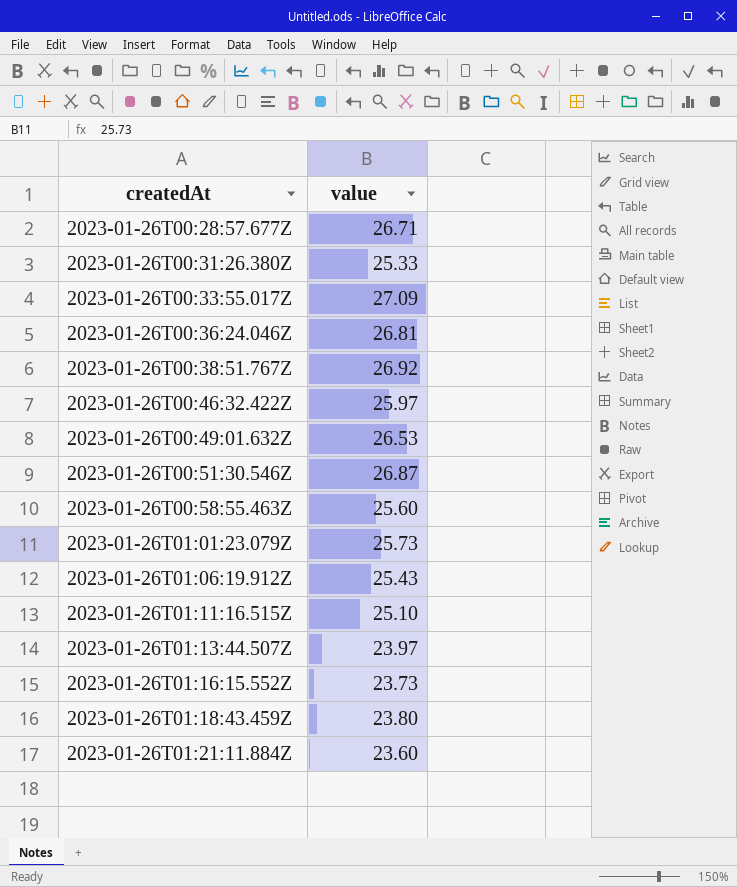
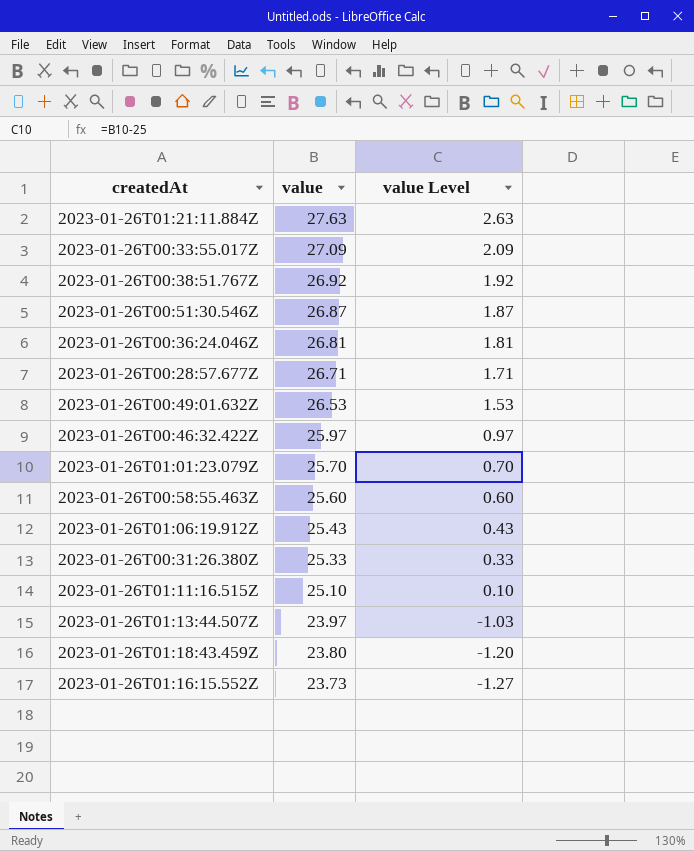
row order: createdAt ascending -> value descending
column value Level | formula: none -> [value] - 25
2023-01-26T01:21:11.884Z | value: 23.60 -> 27.63
2023-01-26T01:01:23.079Z | value: 25.73 -> 25.70

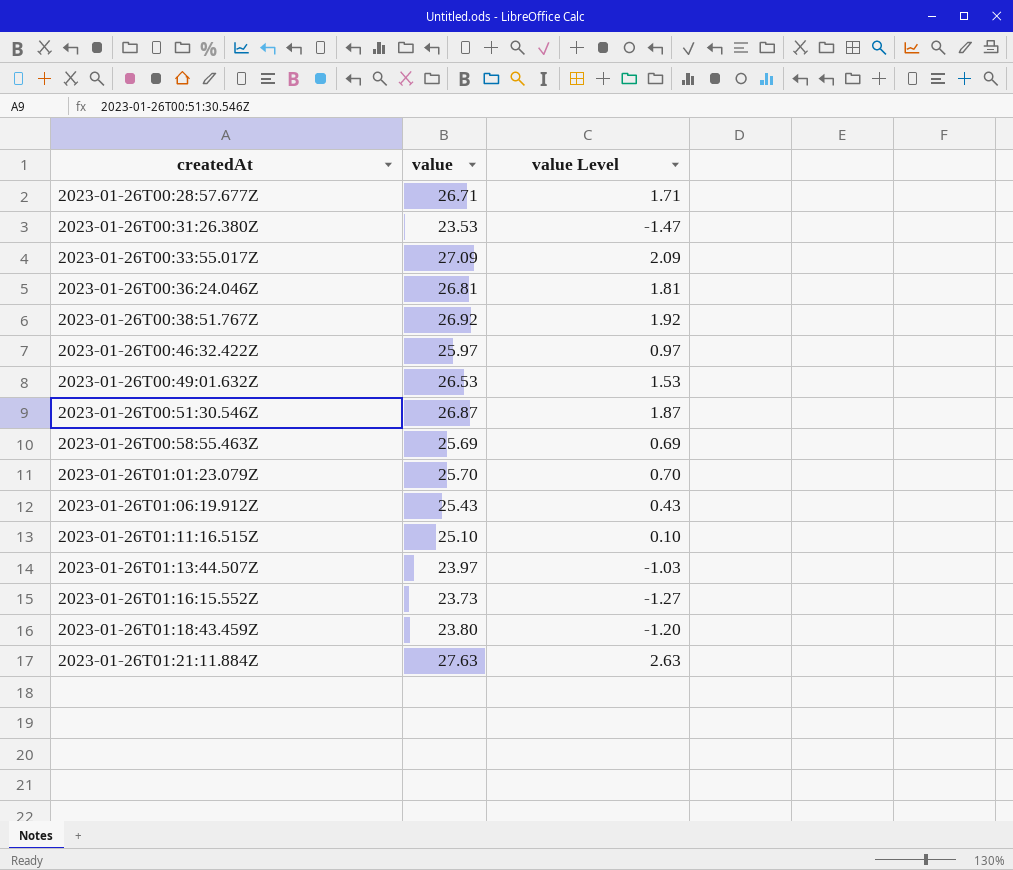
row order: value descending -> createdAt ascending
2023-01-26T00:31:26.380Z | value: 25.33 -> 23.53
2023-01-26T00:31:26.380Z | value Level: 0.33 -> -1.47
2023-01-26T00:58:55.463Z | value: 25.60 -> 25.69
2023-01-26T00:58:55.463Z | value Level: 0.60 -> 0.69

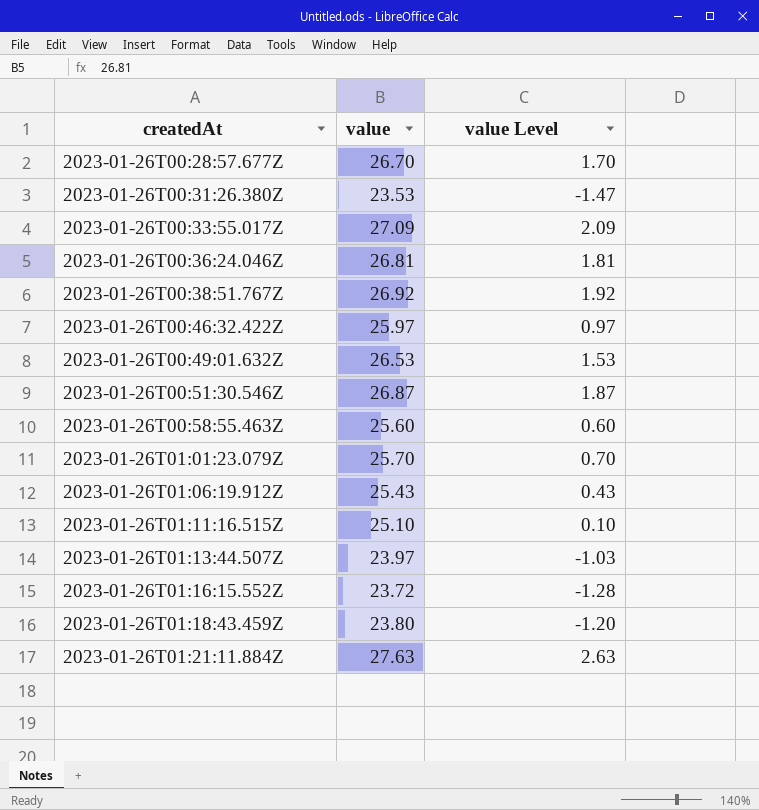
2023-01-26T00:28:57.677Z | value: 26.71 -> 26.70
2023-01-26T00:28:57.677Z | value Level: 1.71 -> 1.70
2023-01-26T00:58:55.463Z | value: 25.69 -> 25.60
2023-01-26T00:58:55.463Z | value Level: 0.69 -> 0.60
2023-01-26T01:16:15.552Z | value: 23.73 -> 23.72
2023-01-26T01:16:15.552Z | value Level: -1.27 -> -1.28

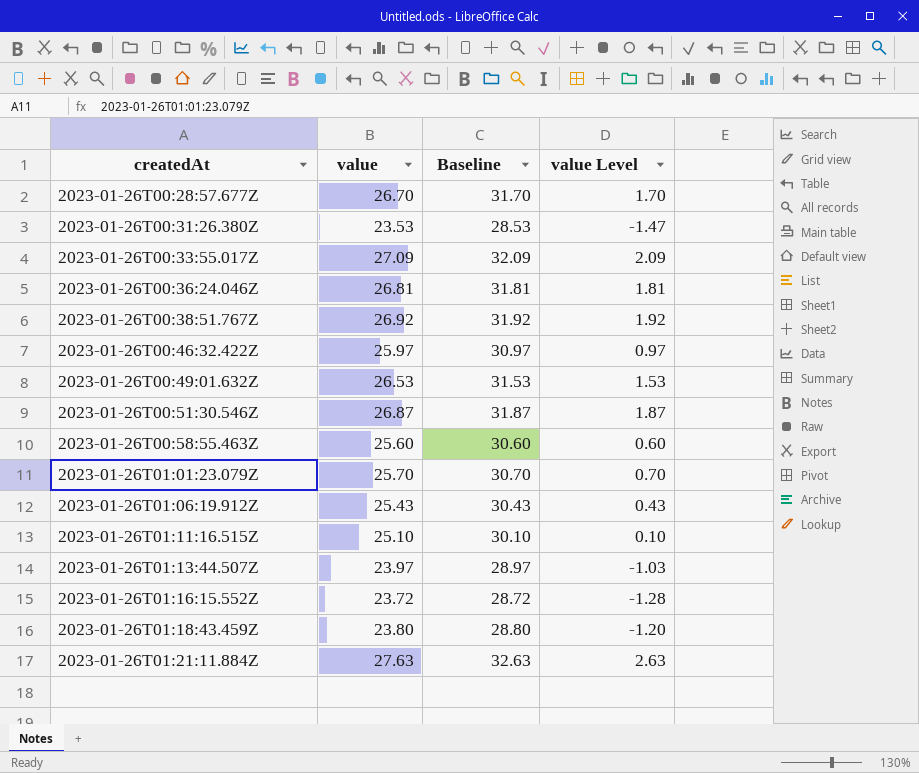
column Baseline | formula: none -> [value] + 5

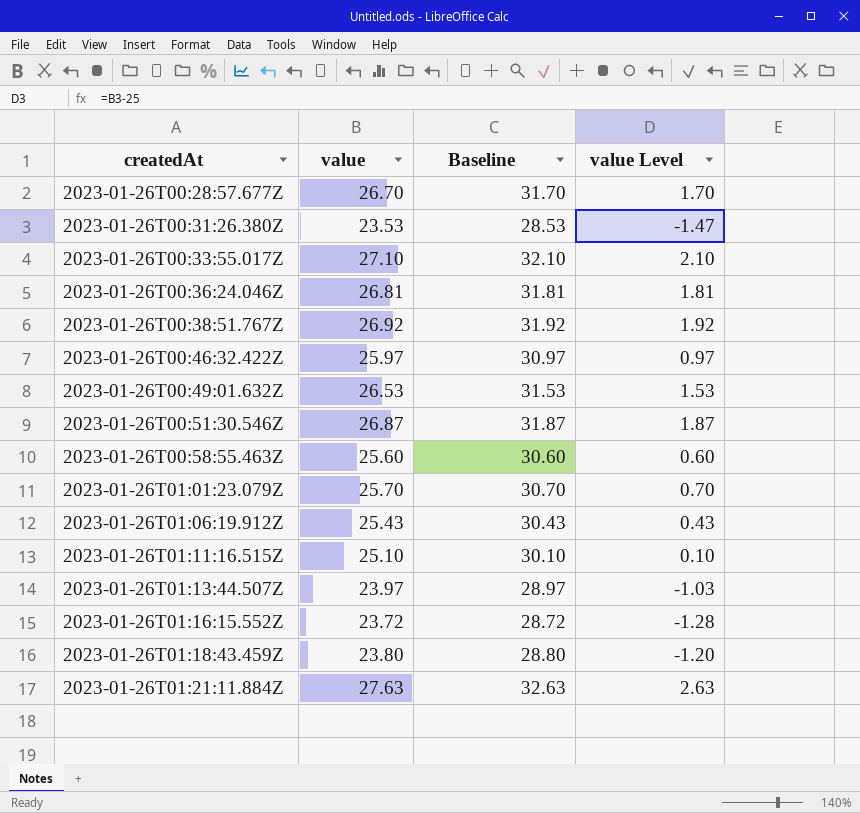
2023-01-26T00:33:55.017Z | value: 27.09 -> 27.10
2023-01-26T00:33:55.017Z | Baseline: 32.09 -> 32.10
2023-01-26T00:33:55.017Z | value Level: 2.09 -> 2.10

